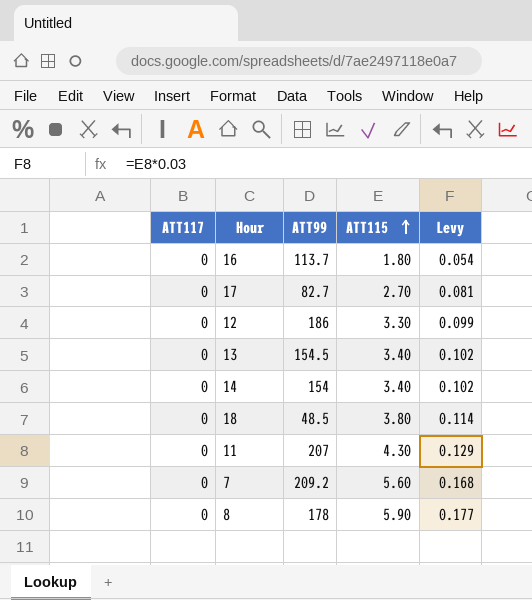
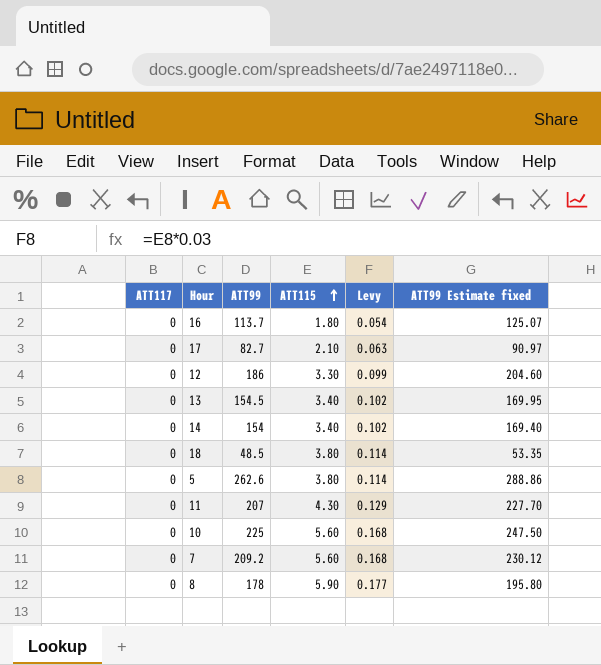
column ATT99 Estimate fixed | formula: none -> [ATT99] * 1.1
17 | ATT115: 2.70 -> 2.10
17 | Levy: 0.081 -> 0.063
row 5: none -> 0 | 262.6 | 3.80 | 0.114 | 288.86
row 10: none -> 0 | 225 | 5.60 | 0.168 | 247.50

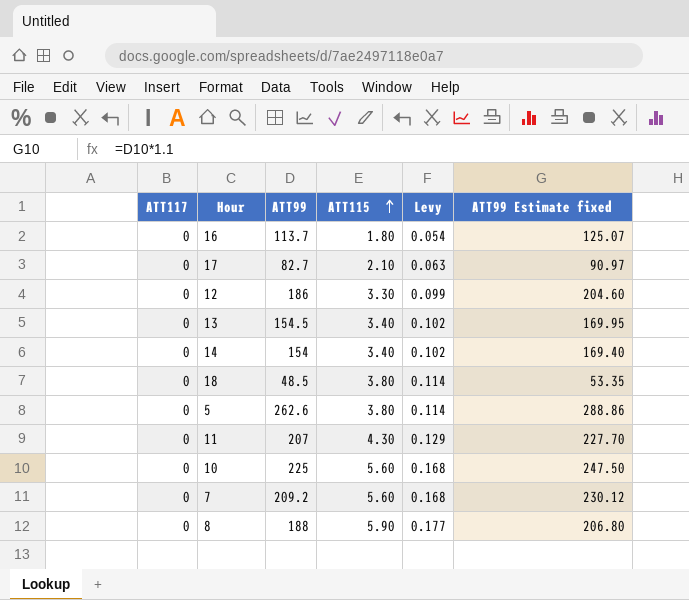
8 | ATT99: 178 -> 188
8 | ATT99 Estimate fixed: 195.80 -> 206.80

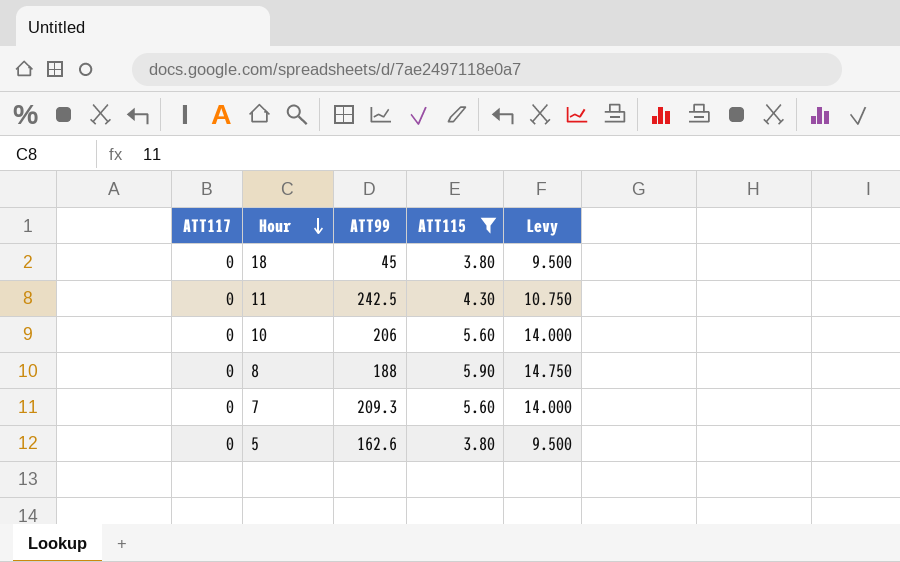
filter: none -> ATT115 >= 3.80
row order: ATT115 ascending -> Hour descending
column ATT99 Estimate fixed | formula: [ATT99] * 1.1 -> none
column Levy | formula: [ATT115] * 0.03 -> [ATT115] * 2.5
18 | ATT99: 48.5 -> 45
11 | ATT99: 207 -> 242.5
10 | ATT99: 225 -> 206
7 | ATT99: 209.2 -> 209.3
5 | ATT99: 262.6 -> 162.6

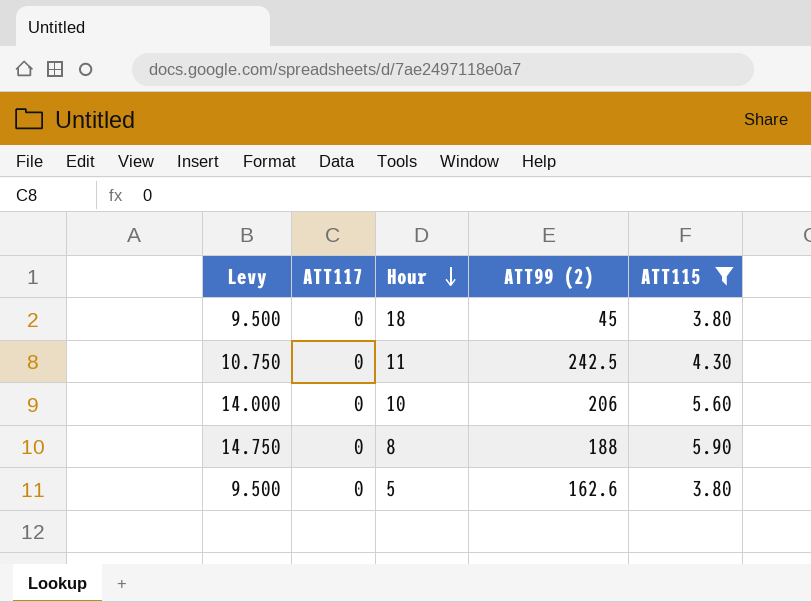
column Levy | position: 5 -> 1
column name: ATT99 -> ATT99 (2)
row 7: 0 | 209.3 | 5.60 | 14.000 -> none

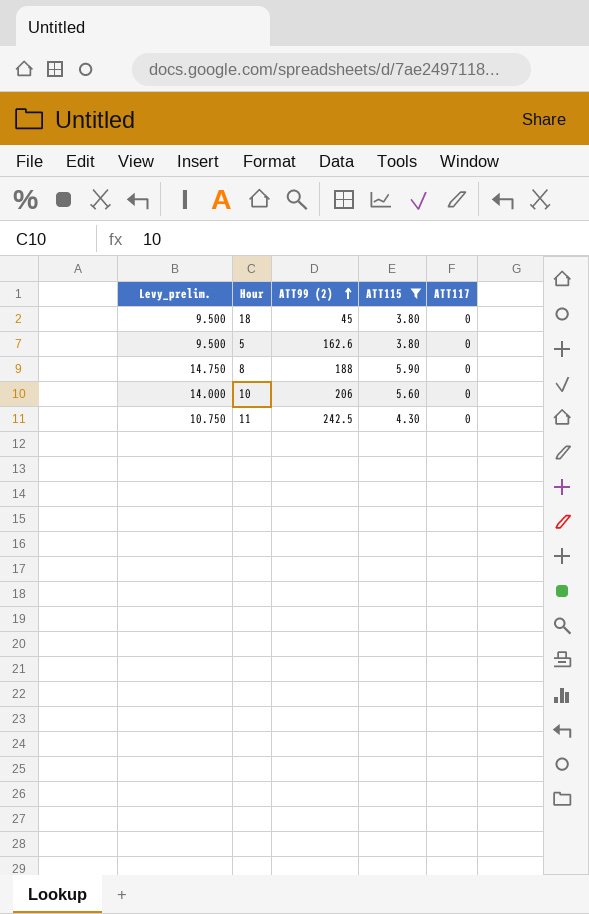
row order: Hour descending -> ATT99 (2) ascending
column name: Levy -> Levy_prelim.
column ATT117 | position: 2 -> 5

